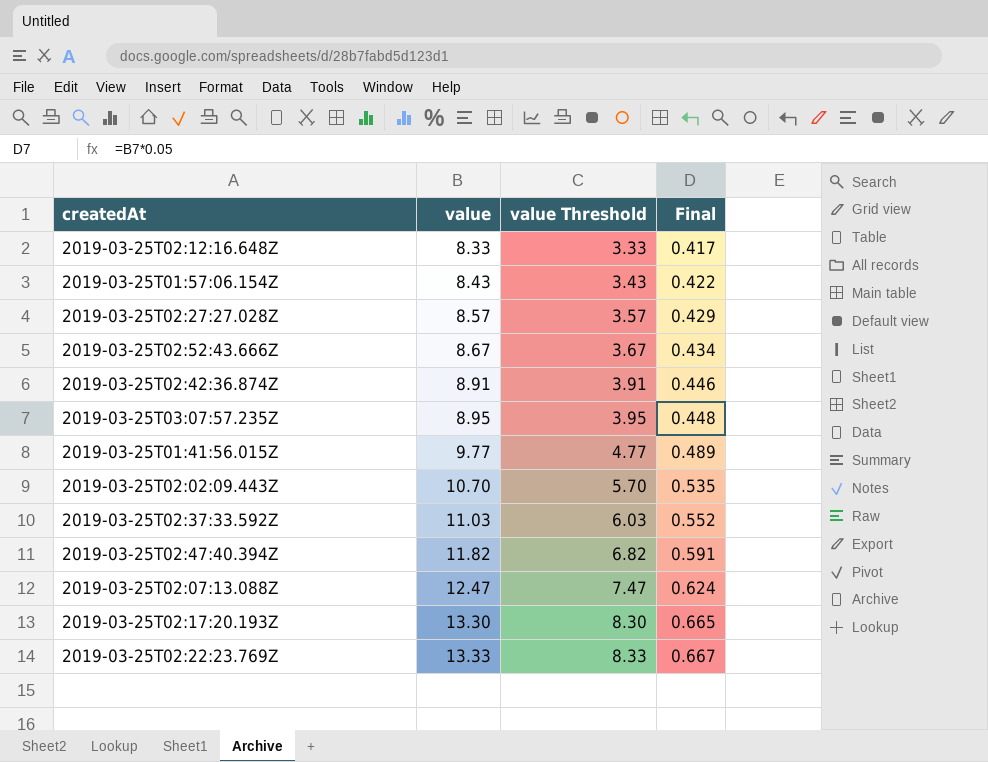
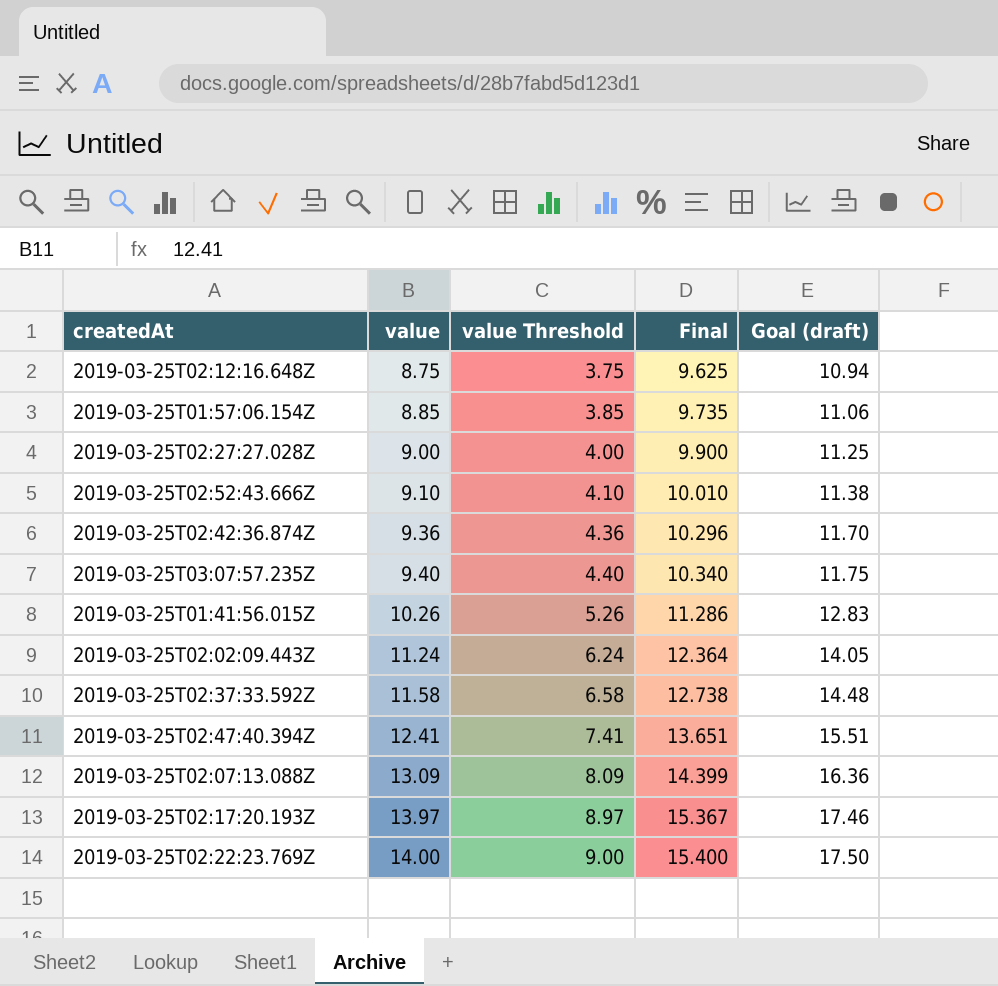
column Final | formula: [value] * 0.05 -> [value] * 1.1
column Goal (draft) | formula: none -> [value] * 1.25
2019-03-25T02:12:16.648Z | value: 8.33 -> 8.75
2019-03-25T02:12:16.648Z | value Threshold: 3.33 -> 3.75
2019-03-25T01:57:06.154Z | value: 8.43 -> 8.85
2019-03-25T01:57:06.154Z | value Threshold: 3.43 -> 3.85
2019-03-25T02:27:27.028Z | value: 8.57 -> 9.00
2019-03-25T02:27:27.028Z | value Threshold: 3.57 -> 4.00
2019-03-25T02:52:43.666Z | value: 8.67 -> 9.10
2019-03-25T02:52:43.666Z | value Threshold: 3.67 -> 4.10
2019-03-25T02:42:36.874Z | value: 8.91 -> 9.36
2019-03-25T02:42:36.874Z | value Threshold: 3.91 -> 4.36
2019-03-25T03:07:57.235Z | value: 8.95 -> 9.40
2019-03-25T03:07:57.235Z | value Threshold: 3.95 -> 4.40
2019-03-25T01:41:56.015Z | value: 9.77 -> 10.26
2019-03-25T01:41:56.015Z | value Threshold: 4.77 -> 5.26
2019-03-25T02:02:09.443Z | value: 10.70 -> 11.24
2019-03-25T02:02:09.443Z | value Threshold: 5.70 -> 6.24
2019-03-25T02:37:33.592Z | value: 11.03 -> 11.58
2019-03-25T02:37:33.592Z | value Threshold: 6.03 -> 6.58
2019-03-25T02:47:40.394Z | value: 11.82 -> 12.41
2019-03-25T02:47:40.394Z | value Threshold: 6.82 -> 7.41
2019-03-25T02:07:13.088Z | value: 12.47 -> 13.09
2019-03-25T02:07:13.088Z | value Threshold: 7.47 -> 8.09
2019-03-25T02:17:20.193Z | value: 13.30 -> 13.97
2019-03-25T02:17:20.193Z | value Threshold: 8.30 -> 8.97
2019-03-25T02:22:23.769Z | value: 13.33 -> 14.00
2019-03-25T02:22:23.769Z | value Threshold: 8.33 -> 9.00

